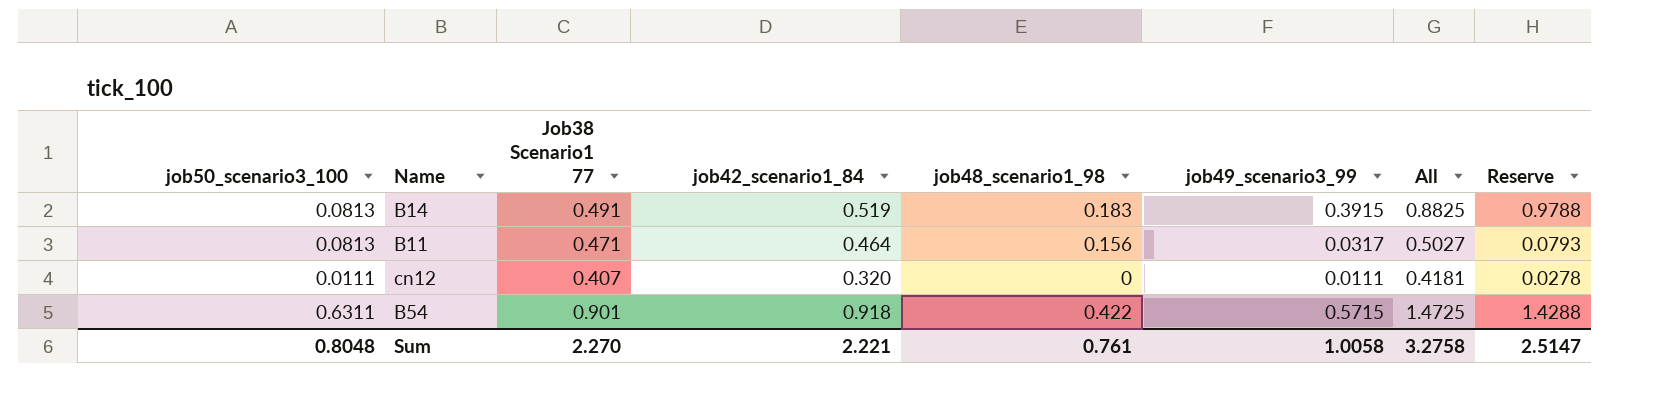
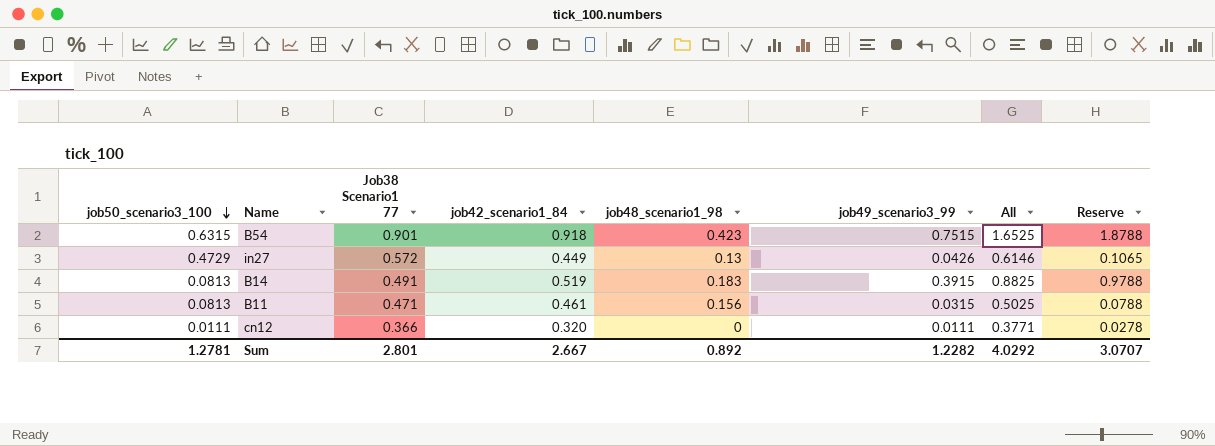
row order: none -> job50_scenario3_100 descending
B54 | job50_scenario3_100: 0.6311 -> 0.6315
B54 | job48_scenario1_98: 0.422 -> 0.423
B54 | job49_scenario3_99: 0.5715 -> 0.7515
B54 | All: 1.4725 -> 1.6525
B54 | Reserve: 1.4288 -> 1.8788
row in27: none -> 0.4729 | 0.572 | 0.449 | 0.13 | 0.0426 | 0.6146 | 0.1065
B11 | job42_scenario1_84: 0.464 -> 0.461
B11 | job49_scenario3_99: 0.0317 -> 0.0315
B11 | All: 0.5027 -> 0.5025
B11 | Reserve: 0.0793 -> 0.0788
cn12 | Job38 Scenario1 77: 0.407 -> 0.366
cn12 | All: 0.4181 -> 0.3771
Sum | job50_scenario3_100: 0.8048 -> 1.2781
Sum | Job38 Scenario1 77: 2.270 -> 2.801
Sum | job42_scenario1_84: 2.221 -> 2.667
Sum | job48_scenario1_98: 0.761 -> 0.892
Sum | job49_scenario3_99: 1.0058 -> 1.2282
Sum | All: 3.2758 -> 4.0292
Sum | Reserve: 2.5147 -> 3.0707

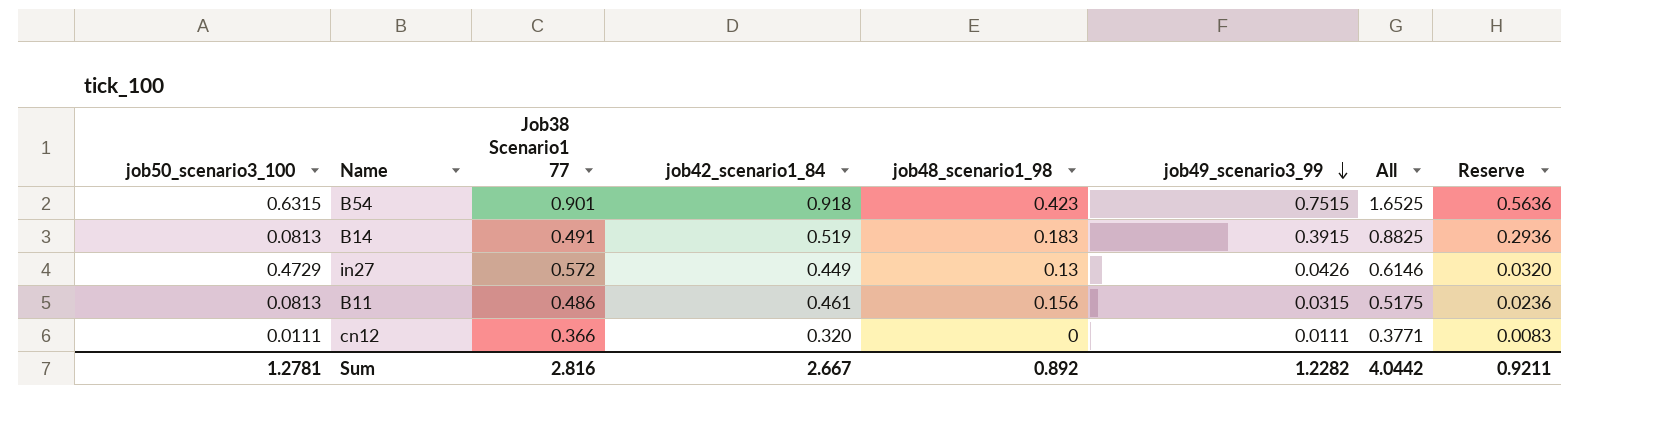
row order: job50_scenario3_100 descending -> job49_scenario3_99 descending
column Reserve | formula: [job49_scenario3_99] * 2.5 -> [job49_scenario3_99] * 0.75
B11 | Job38 Scenario1 77: 0.471 -> 0.486
B11 | All: 0.5025 -> 0.5175
Sum | Job38 Scenario1 77: 2.801 -> 2.816
Sum | All: 4.0292 -> 4.0442
Sum | Reserve: 3.0707 -> 0.9211

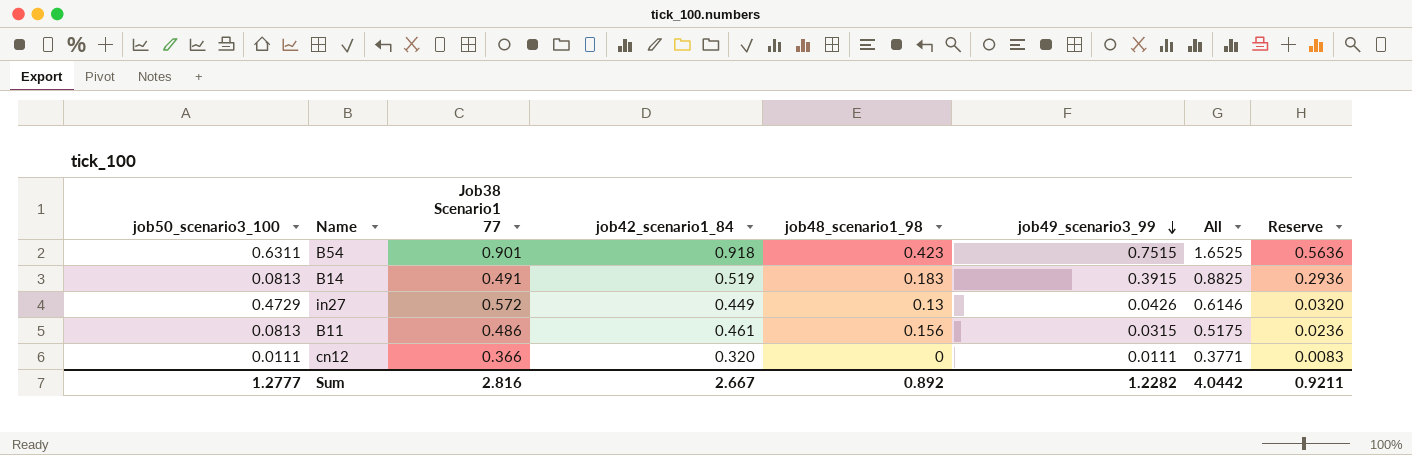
B54 | job50_scenario3_100: 0.6315 -> 0.6311
Sum | job50_scenario3_100: 1.2781 -> 1.2777

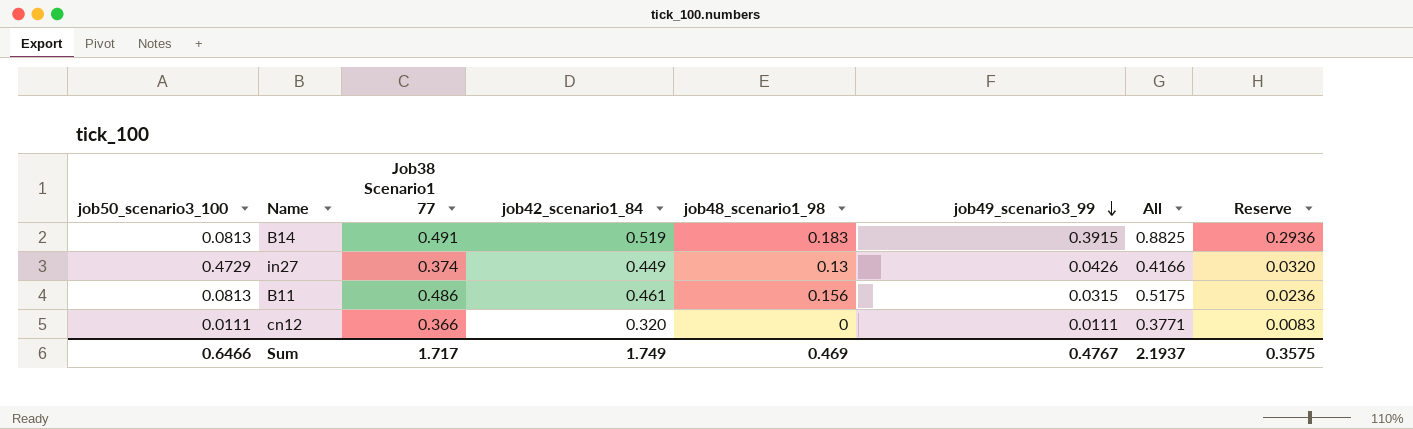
row B54: 0.6311 | 0.901 | 0.918 | 0.423 | 0.7515 | 1.6525 | 0.5636 -> none
in27 | Job38 Scenario1 77: 0.572 -> 0.374
in27 | All: 0.6146 -> 0.4166
Sum | job50_scenario3_100: 1.2777 -> 0.6466
Sum | Job38 Scenario1 77: 2.816 -> 1.717
Sum | job42_scenario1_84: 2.667 -> 1.749
Sum | job48_scenario1_98: 0.892 -> 0.469
Sum | job49_scenario3_99: 1.2282 -> 0.4767
Sum | All: 4.0442 -> 2.1937
Sum | Reserve: 0.9211 -> 0.3575

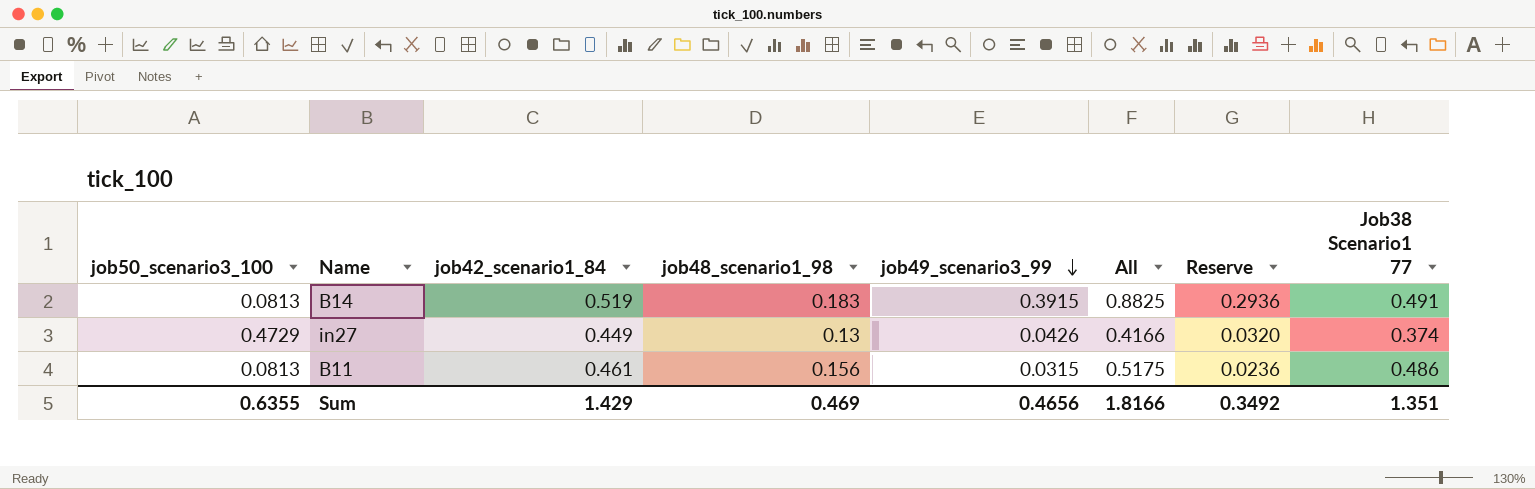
column Job38 Scenario1 77 | position: 3 -> 8
row cn12: 0.0111 | 0.366 | 0.320 | 0 | 0.0111 | 0.3771 | 0.0083 -> none
Sum | job50_scenario3_100: 0.6466 -> 0.6355
Sum | job42_scenario1_84: 1.749 -> 1.429
Sum | job49_scenario3_99: 0.4767 -> 0.4656
Sum | All: 2.1937 -> 1.8166
Sum | Reserve: 0.3575 -> 0.3492
Sum | Job38 Scenario1 77: 1.717 -> 1.351

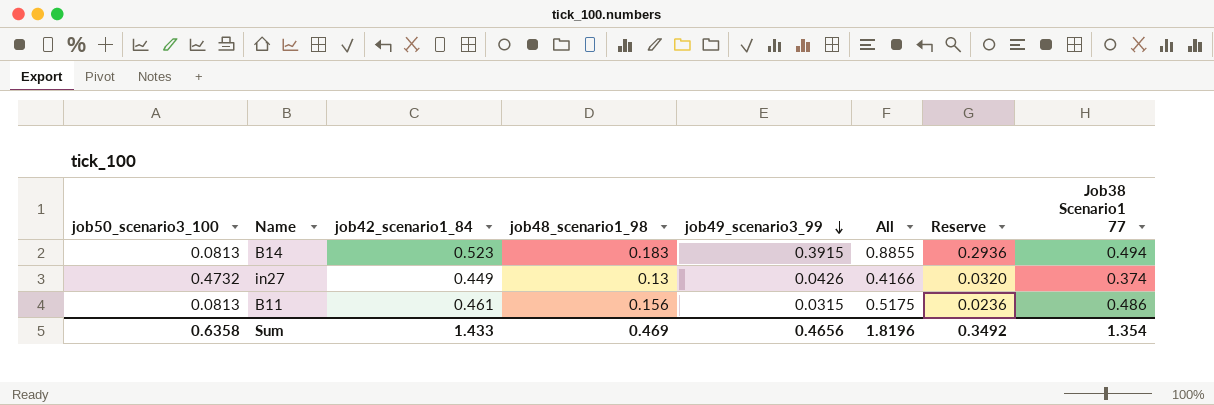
B14 | job42_scenario1_84: 0.519 -> 0.523
B14 | All: 0.8825 -> 0.8855
B14 | Job38 Scenario1 77: 0.491 -> 0.494
in27 | job50_scenario3_100: 0.4729 -> 0.4732
Sum | job50_scenario3_100: 0.6355 -> 0.6358
Sum | job42_scenario1_84: 1.429 -> 1.433
Sum | All: 1.8166 -> 1.8196
Sum | Job38 Scenario1 77: 1.351 -> 1.354

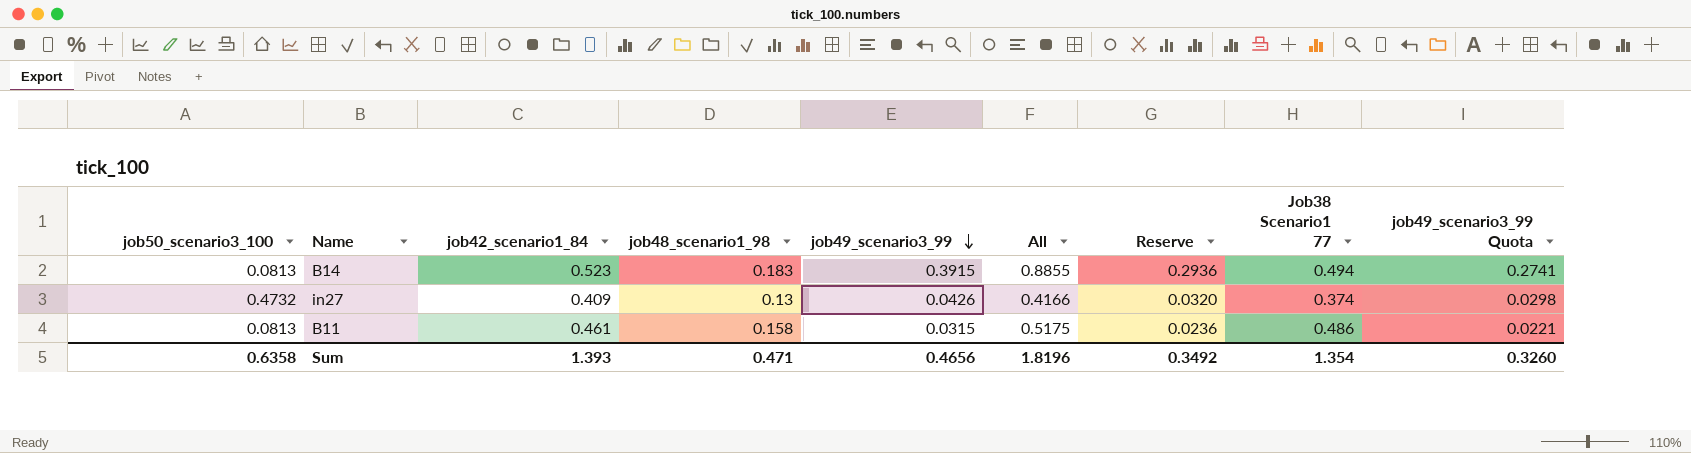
column job49_scenario3_99 Quota | formula: none -> [job49_scenario3_99] * 0.7
in27 | job42_scenario1_84: 0.449 -> 0.409
B11 | job48_scenario1_98: 0.156 -> 0.158
Sum | job42_scenario1_84: 1.433 -> 1.393
Sum | job48_scenario1_98: 0.469 -> 0.471

